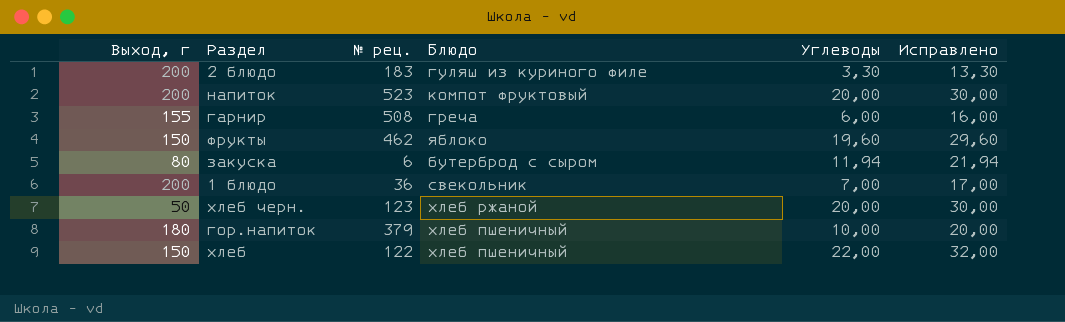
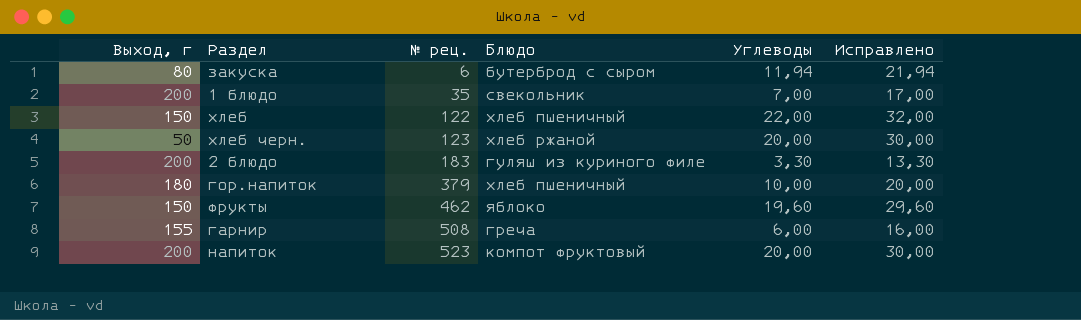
row order: none -> № рец. ascending
1 блюдо | № рец.: 36 -> 35

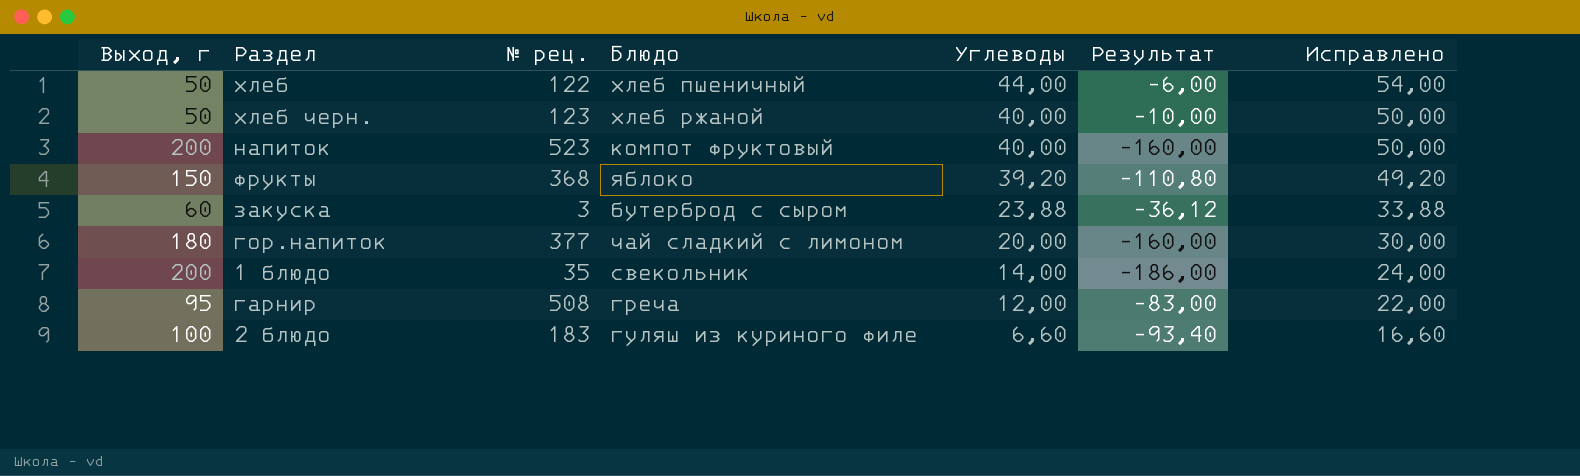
row order: № рец. ascending -> Углеводы descending
column Результат | formula: none -> [Углеводы] - [Выход, г]
хлеб | Выход, г: 150 -> 50
хлеб | Углеводы: 22,00 -> 44,00
хлеб | Исправлено: 32,00 -> 54,00
хлеб черн. | Углеводы: 20,00 -> 40,00
хлеб черн. | Исправлено: 30,00 -> 50,00
напиток | Углеводы: 20,00 -> 40,00
напиток | Исправлено: 30,00 -> 50,00
фрукты | № рец.: 462 -> 368
фрукты | Углеводы: 19,60 -> 39,20
фрукты | Исправлено: 29,60 -> 49,20
закуска | Выход, г: 80 -> 60
закуска | № рец.: 6 -> 3
закуска | Углеводы: 11,94 -> 23,88
закуска | Исправлено: 21,94 -> 33,88
гор.напиток | № рец.: 379 -> 377
гор.напиток | Блюдо: хлеб пшеничный -> чай сладкий с лимоном
гор.напиток | Углеводы: 10,00 -> 20,00
гор.напиток | Исправлено: 20,00 -> 30,00
1 блюдо | Углеводы: 7,00 -> 14,00
1 блюдо | Исправлено: 17,00 -> 24,00
гарнир | Выход, г: 155 -> 95
гарнир | Углеводы: 6,00 -> 12,00
гарнир | Исправлено: 16,00 -> 22,00
2 блюдо | Выход, г: 200 -> 100
2 блюдо | Углеводы: 3,30 -> 6,60
2 блюдо | Исправлено: 13,30 -> 16,60

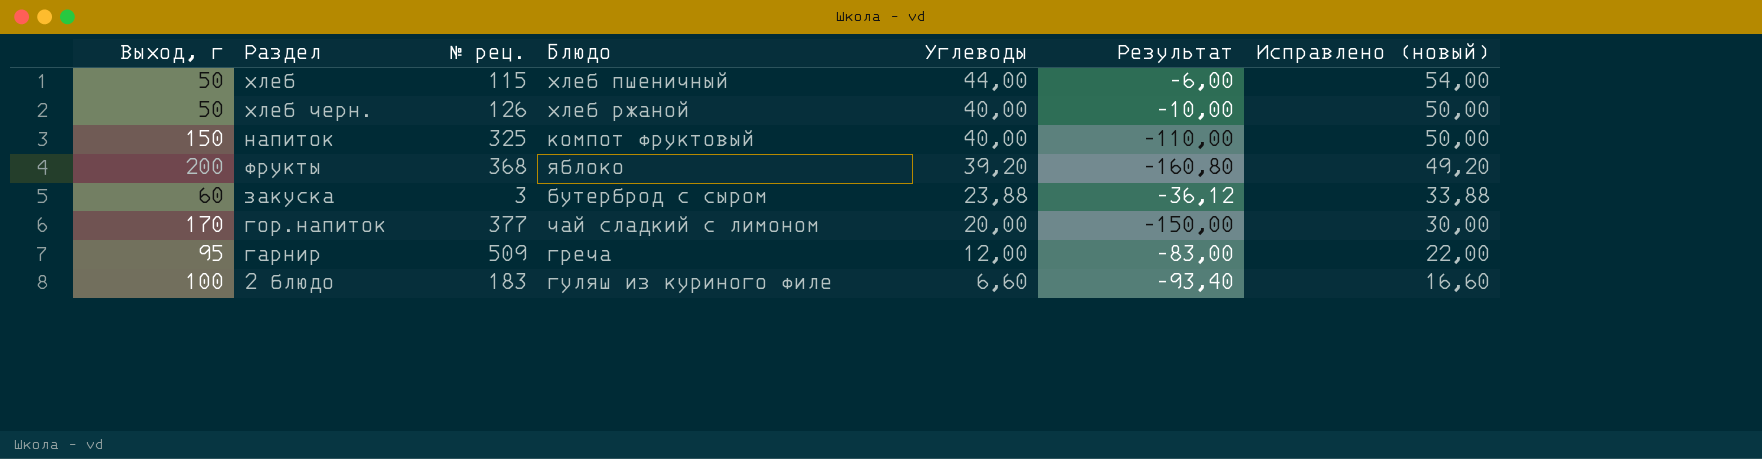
column name: Исправлено -> Исправлено (новый)
row 1 блюдо: 200 | 35 | свекольник | 14,00 | -186,00 | 24,00 -> none
хлеб | № рец.: 122 -> 115
хлеб черн. | № рец.: 123 -> 126
напиток | Выход, г: 200 -> 150
напиток | № рец.: 523 -> 325
напиток | Результат: -160,00 -> -110,00
фрукты | Выход, г: 150 -> 200
фрукты | Результат: -110,80 -> -160,80
гор.напиток | Выход, г: 180 -> 170
гор.напиток | Результат: -160,00 -> -150,00
гарнир | № рец.: 508 -> 509

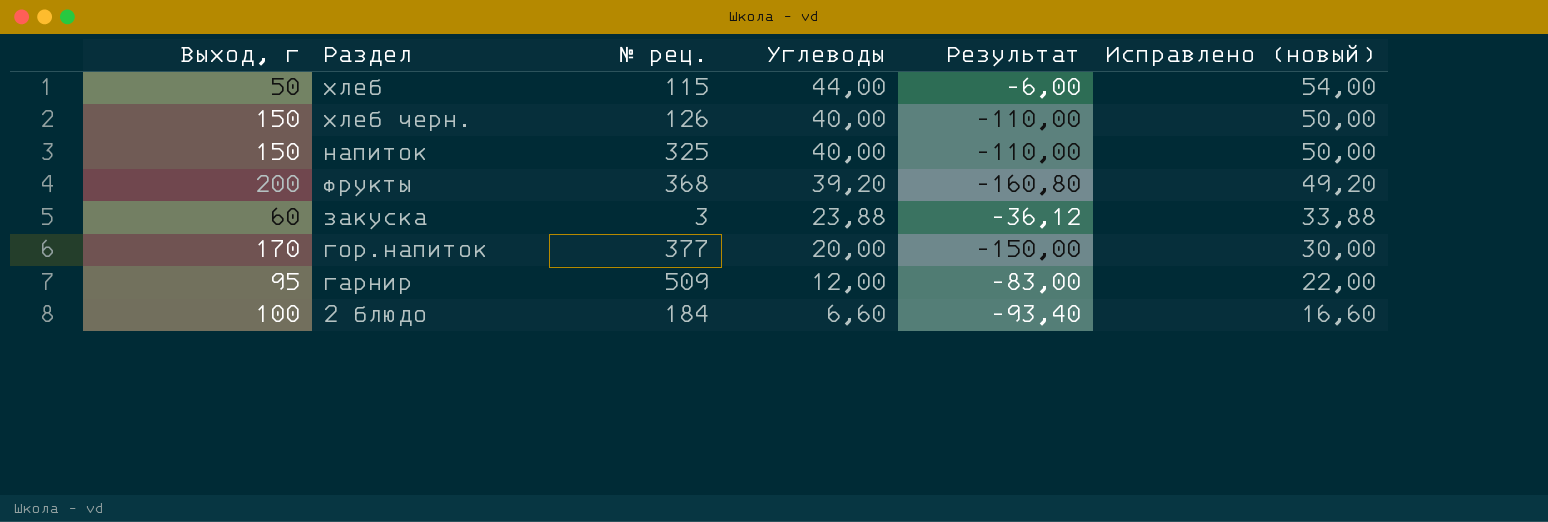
column Блюдо | position: 4 -> none
хлеб черн. | Выход, г: 50 -> 150
хлеб черн. | Результат: -10,00 -> -110,00
2 блюдо | № рец.: 183 -> 184

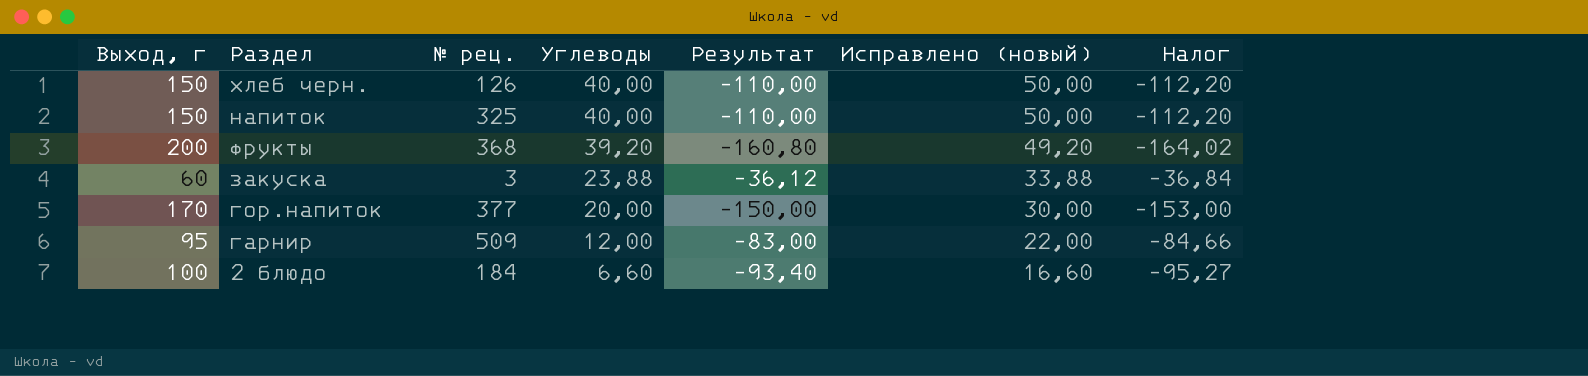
column Налог | formula: none -> [Результат] * 1,02
row хлеб: 50 | 115 | 44,00 | -6,00 | 54,00 -> none

